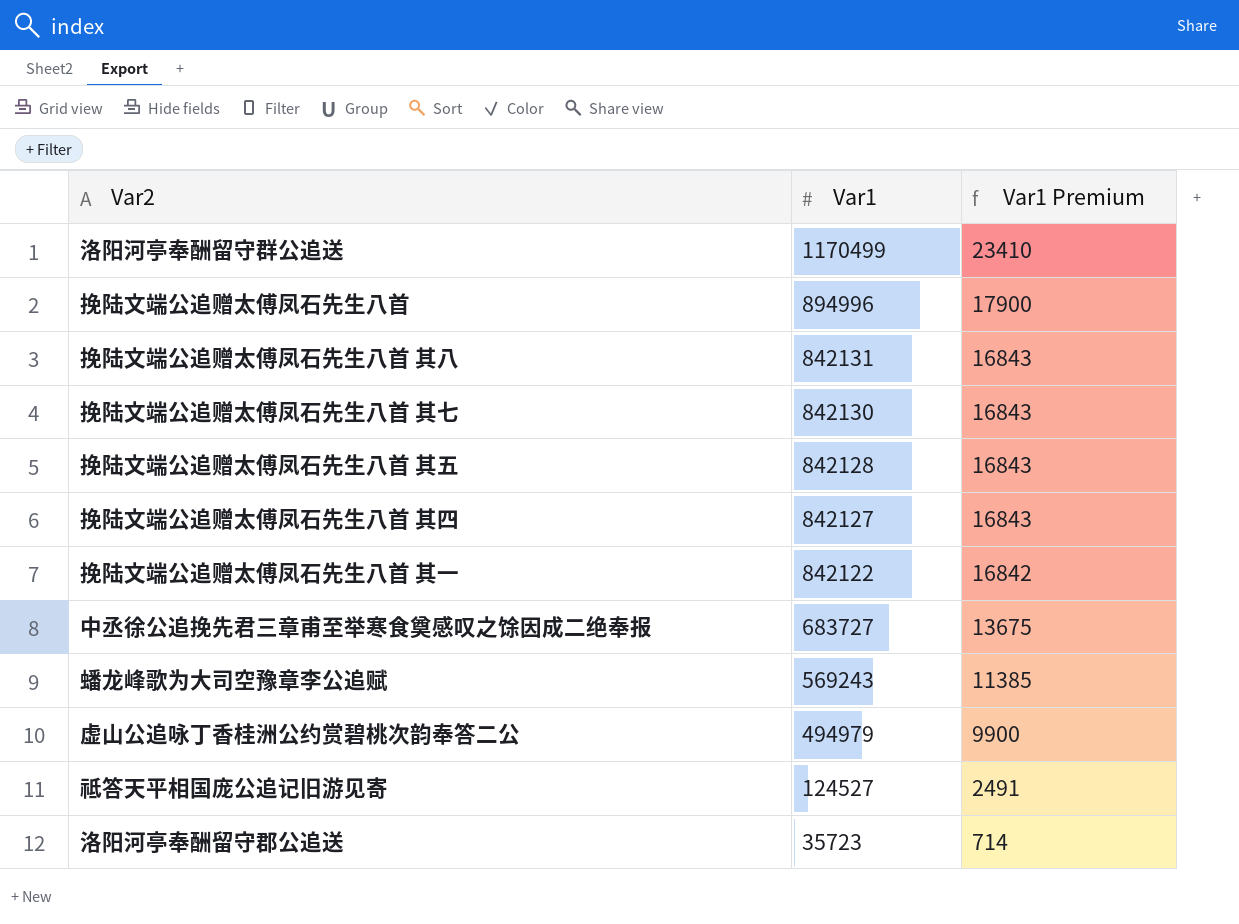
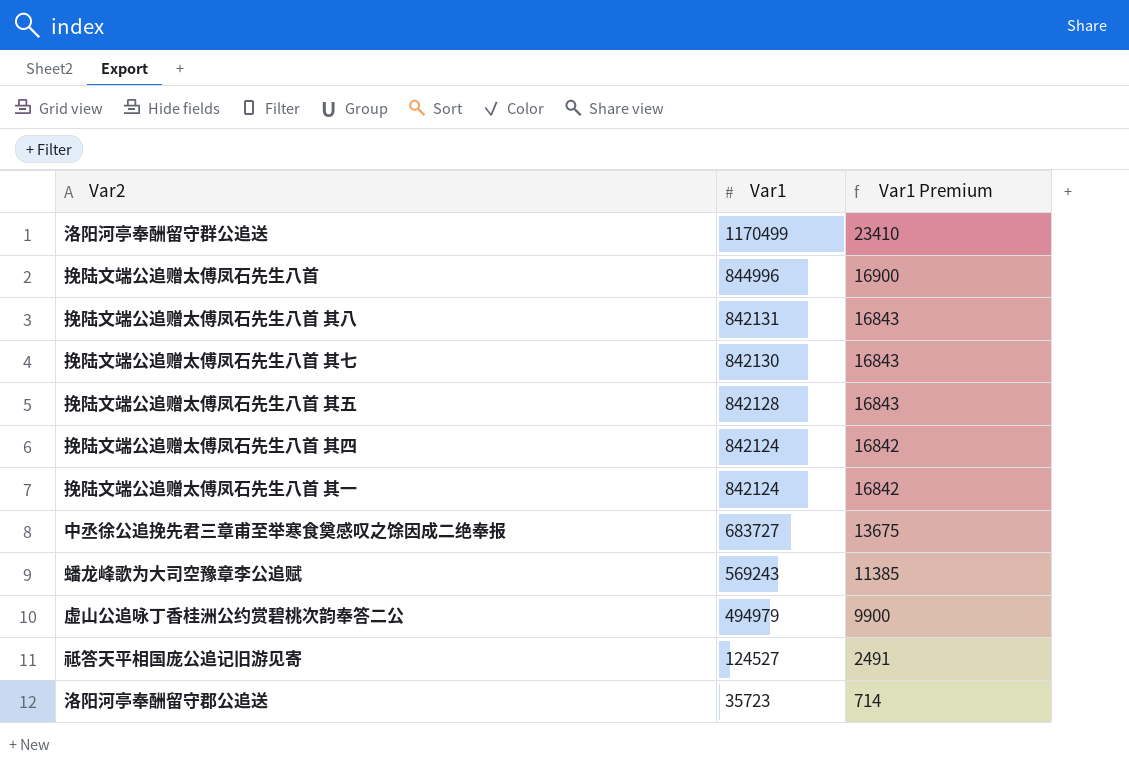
挽陆文端公追赠太傅凤石先生八首 | Var1: 894996 -> 844996
挽陆文端公追赠太傅凤石先生八首 | Var1 Premium: 17900 -> 16900
挽陆文端公追赠太傅凤石先生八首 其四 | Var1: 842127 -> 842124
挽陆文端公追赠太傅凤石先生八首 其四 | Var1 Premium: 16843 -> 16842
挽陆文端公追赠太傅凤石先生八首 其一 | Var1: 842122 -> 842124

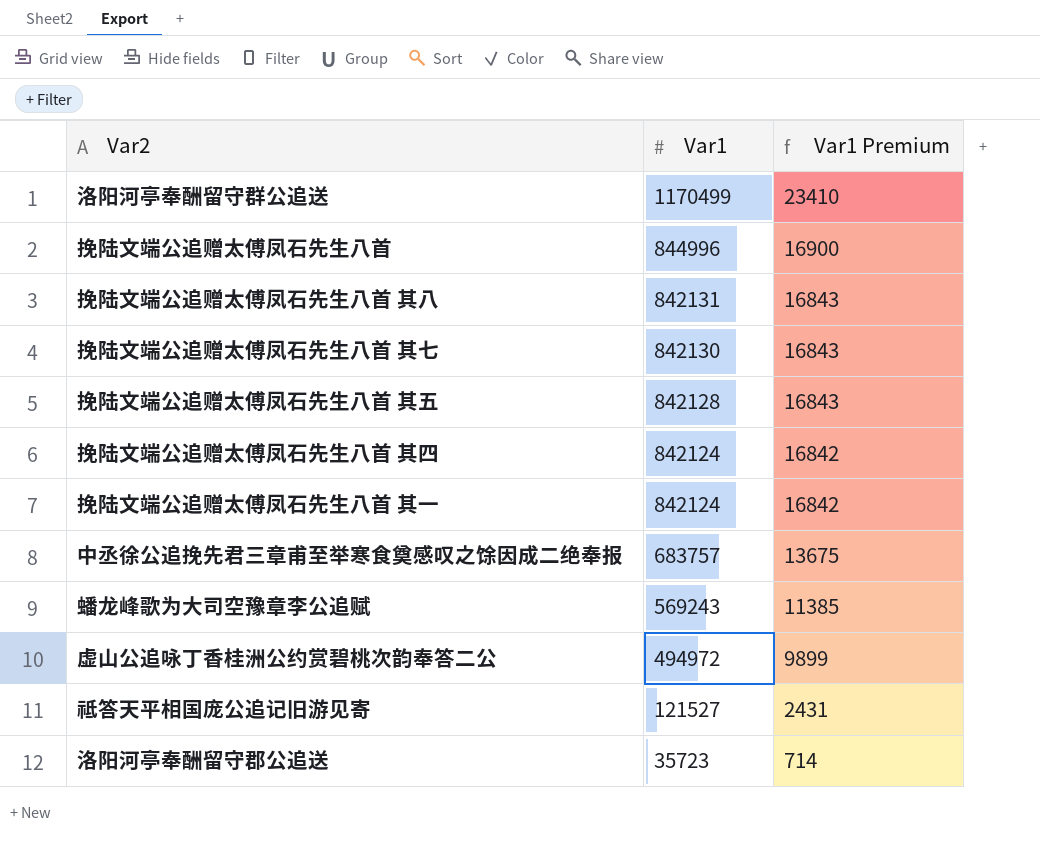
中丞徐公追挽先君三章甫至举寒食奠感叹之馀因成二绝奉报 | Var1: 683727 -> 683757
虚山公追咏丁香桂洲公约赏碧桃次韵奉答二公 | Var1: 494979 -> 494972
虚山公追咏丁香桂洲公约赏碧桃次韵奉答二公 | Var1 Premium: 9900 -> 9899
祗答天平相国庞公追记旧游见寄 | Var1: 124527 -> 121527
祗答天平相国庞公追记旧游见寄 | Var1 Premium: 2491 -> 2431

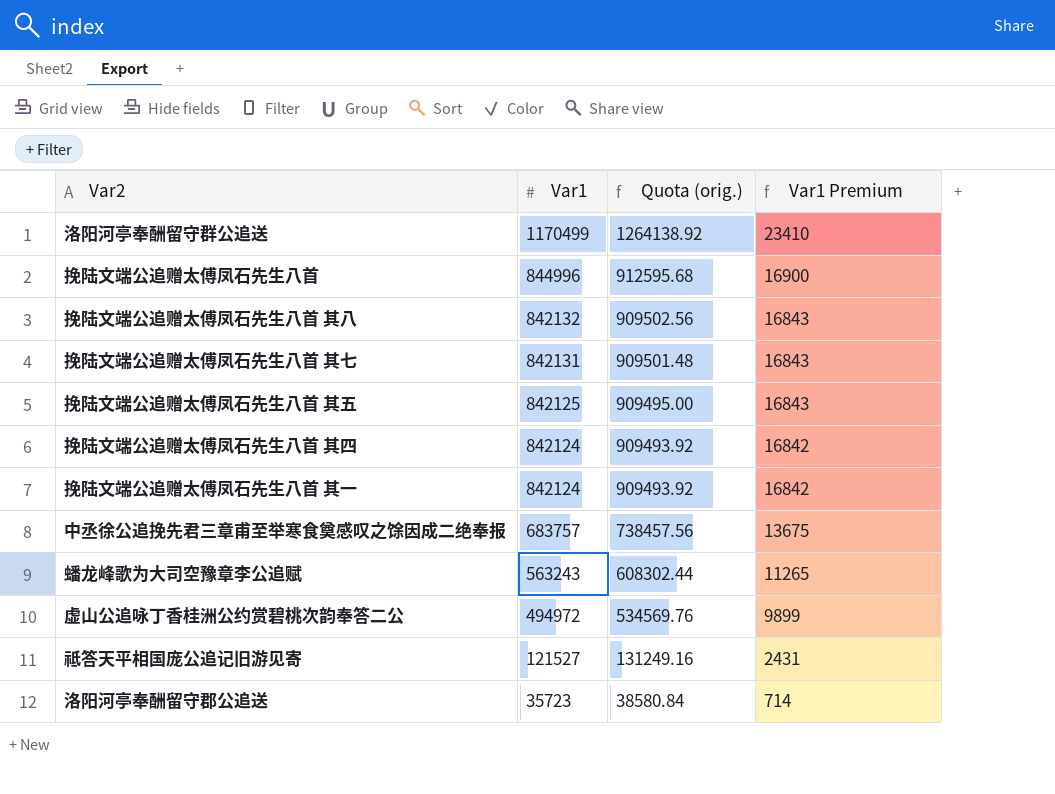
column Quota (orig.) | formula: none -> [Var1] * 1.08
挽陆文端公追赠太傅凤石先生八首 其八 | Var1: 842131 -> 842132
挽陆文端公追赠太傅凤石先生八首 其七 | Var1: 842130 -> 842131
挽陆文端公追赠太傅凤石先生八首 其五 | Var1: 842128 -> 842125
蟠龙峰歌为大司空豫章李公追赋 | Var1: 569243 -> 563243
蟠龙峰歌为大司空豫章李公追赋 | Var1 Premium: 11385 -> 11265

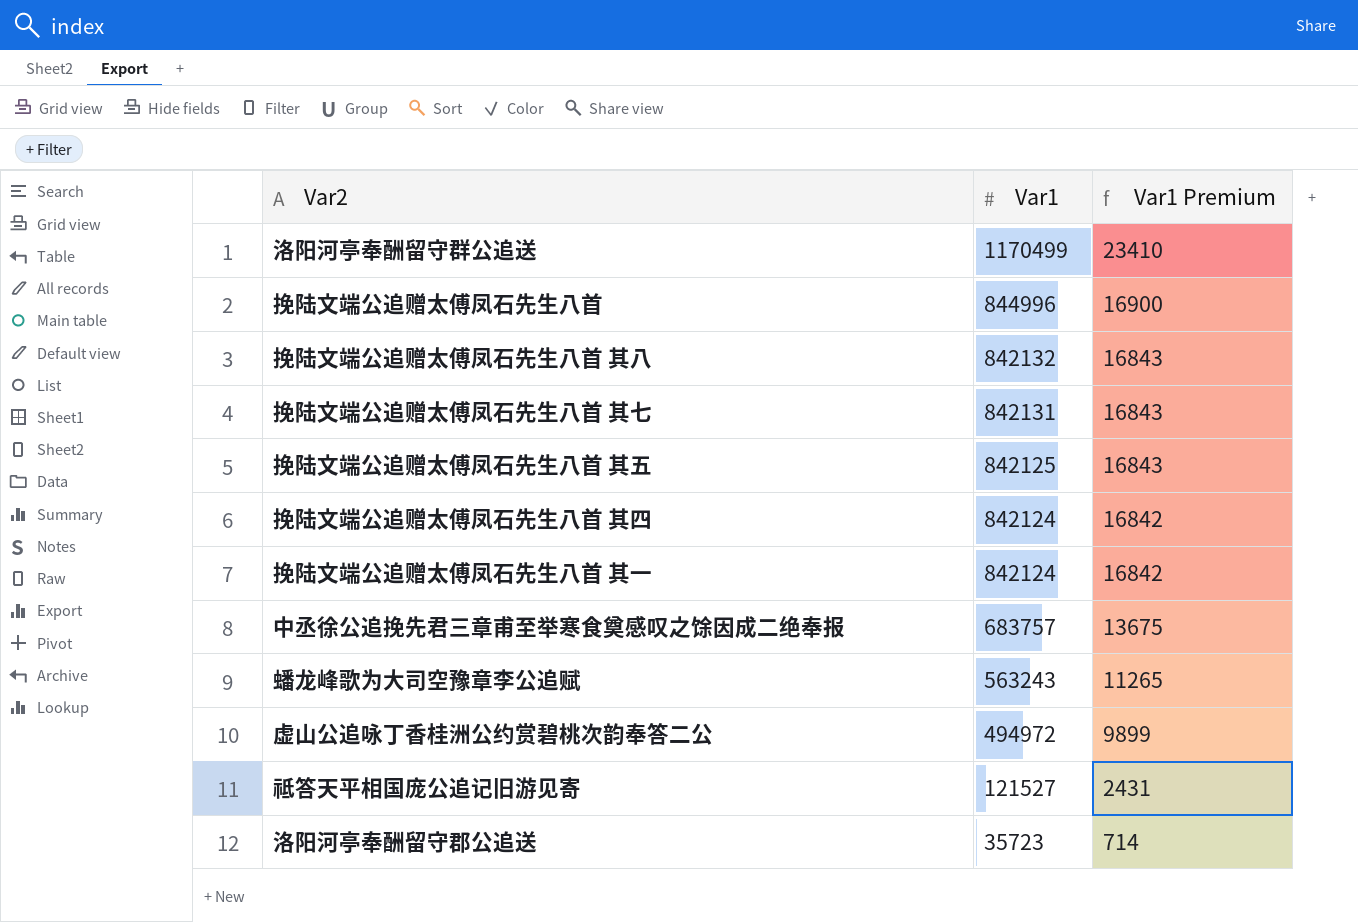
column Quota (orig.) | formula: [Var1] * 1.08 -> none

